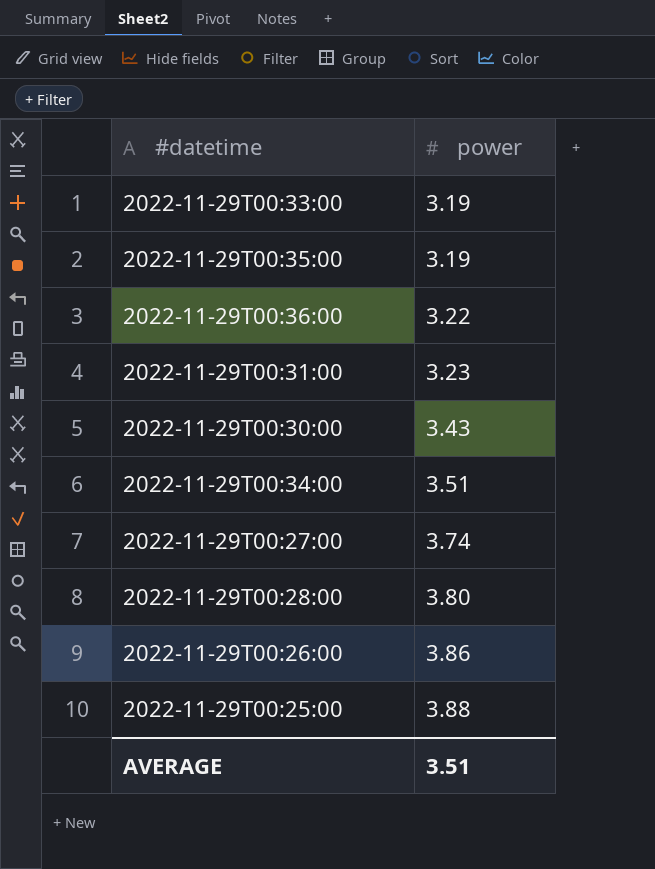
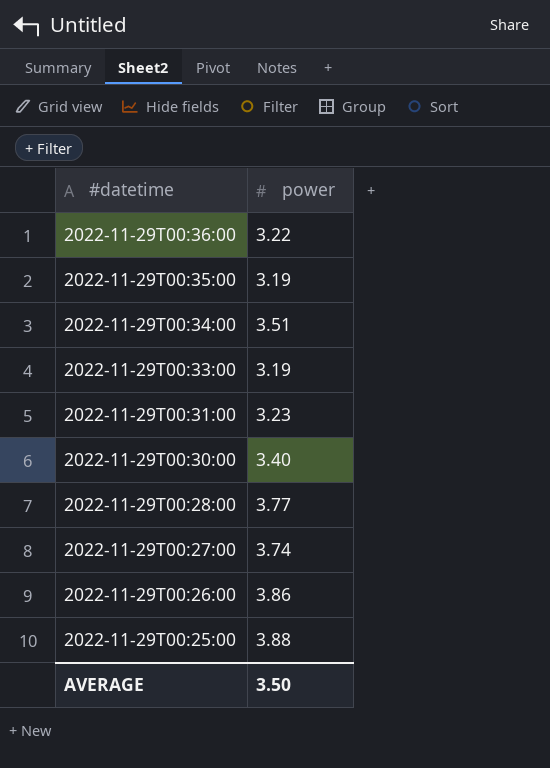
row order: power ascending -> #datetime descending
2022-11-29T00:30:00 | power: 3.43 -> 3.40
2022-11-29T00:28:00 | power: 3.80 -> 3.77
AVERAGE | power: 3.51 -> 3.50

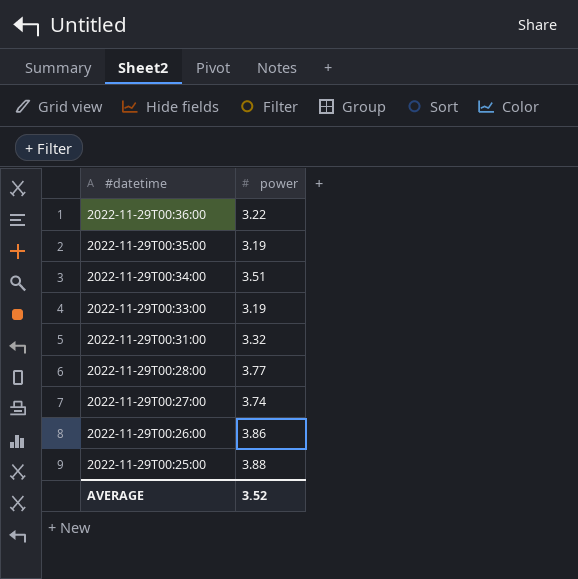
row 2022-11-29T00:30:00: 3.40 -> none
2022-11-29T00:31:00 | power: 3.23 -> 3.32
AVERAGE | power: 3.50 -> 3.52

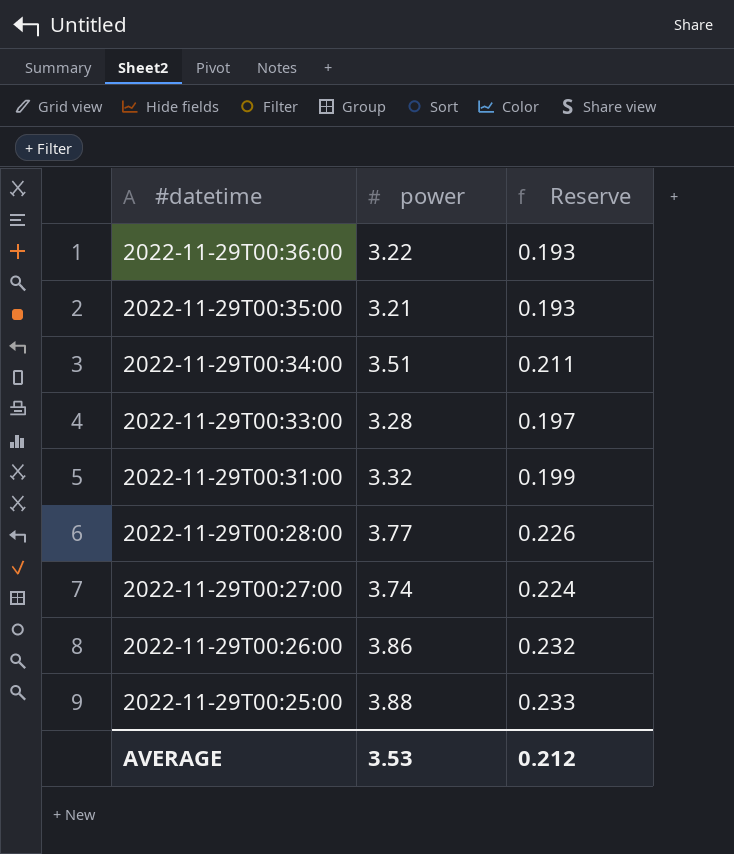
column Reserve | formula: none -> [power] * 0.06
2022-11-29T00:35:00 | power: 3.19 -> 3.21
2022-11-29T00:33:00 | power: 3.19 -> 3.28
AVERAGE | power: 3.52 -> 3.53

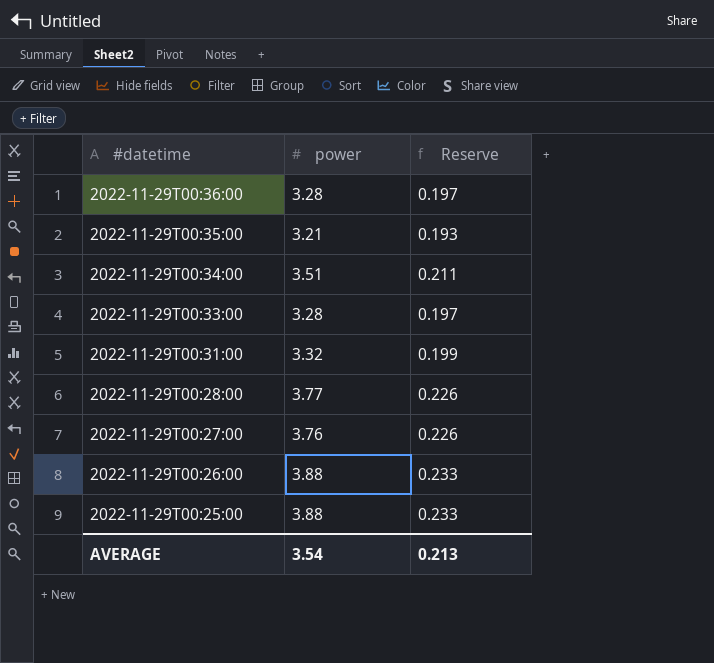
2022-11-29T00:36:00 | power: 3.22 -> 3.28
2022-11-29T00:36:00 | Reserve: 0.193 -> 0.197
2022-11-29T00:27:00 | power: 3.74 -> 3.76
2022-11-29T00:27:00 | Reserve: 0.224 -> 0.226
2022-11-29T00:26:00 | power: 3.86 -> 3.88
2022-11-29T00:26:00 | Reserve: 0.232 -> 0.233
AVERAGE | power: 3.53 -> 3.54
AVERAGE | Reserve: 0.212 -> 0.213

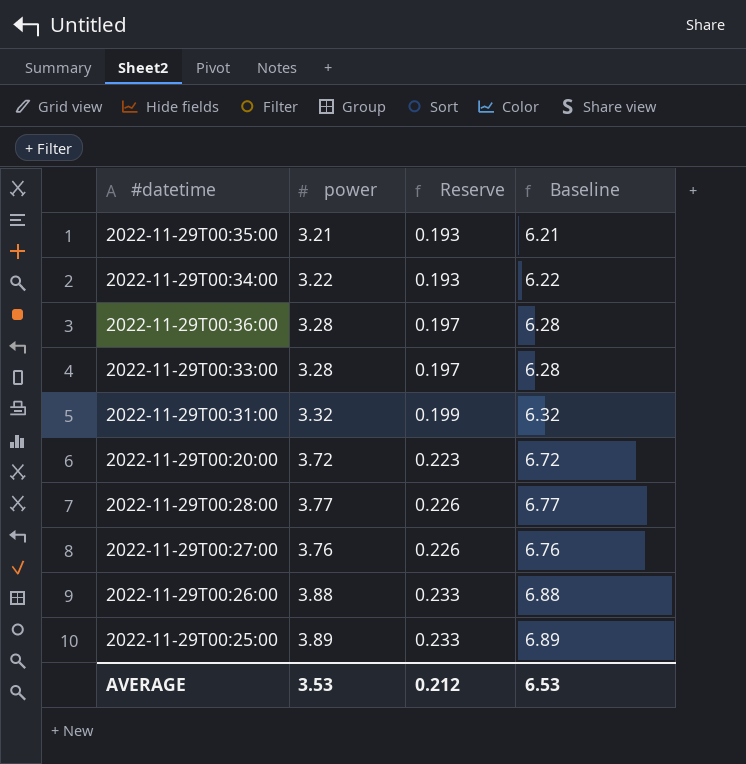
row order: #datetime descending -> Reserve ascending
column Baseline | formula: none -> [power] + 3
2022-11-29T00:34:00 | power: 3.51 -> 3.22
2022-11-29T00:34:00 | Reserve: 0.211 -> 0.193
row 2022-11-29T00:20:00: none -> 3.72 | 0.223 | 6.72
2022-11-29T00:25:00 | power: 3.88 -> 3.89
AVERAGE | power: 3.54 -> 3.53
AVERAGE | Reserve: 0.213 -> 0.212

